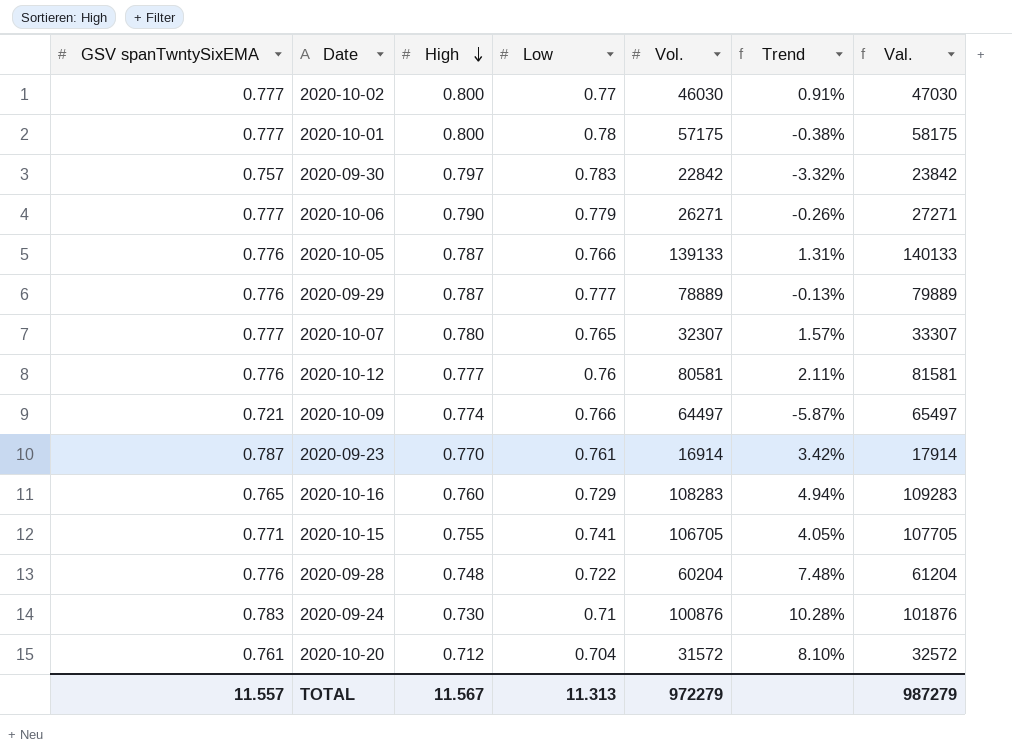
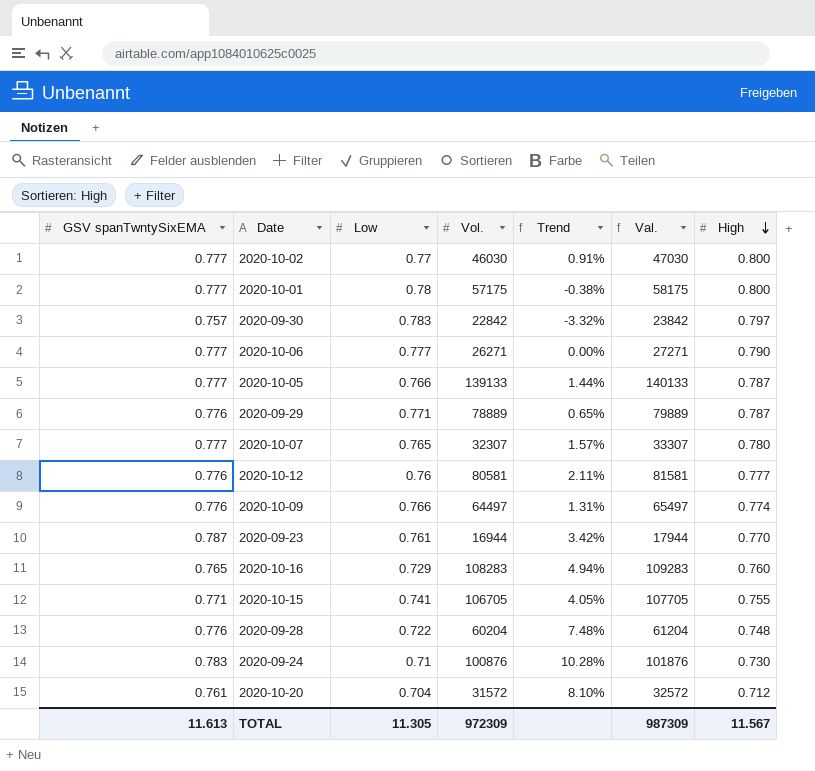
column High | position: 3 -> 7
2020-10-06 | Low: 0.779 -> 0.777
2020-10-06 | Trend: -0.26% -> 0.00%
2020-10-05 | GSV spanTwntySixEMA: 0.776 -> 0.777
2020-10-05 | Trend: 1.31% -> 1.44%
2020-09-29 | Low: 0.777 -> 0.771
2020-09-29 | Trend: -0.13% -> 0.65%
2020-10-09 | GSV spanTwntySixEMA: 0.721 -> 0.776
2020-10-09 | Trend: -5.87% -> 1.31%
2020-09-23 | Vol.: 16914 -> 16944
2020-09-23 | Val.: 17914 -> 17944
TOTAL | GSV spanTwntySixEMA: 11.557 -> 11.613
TOTAL | Low: 11.313 -> 11.305
TOTAL | Vol.: 972279 -> 972309
TOTAL | Val.: 987279 -> 987309

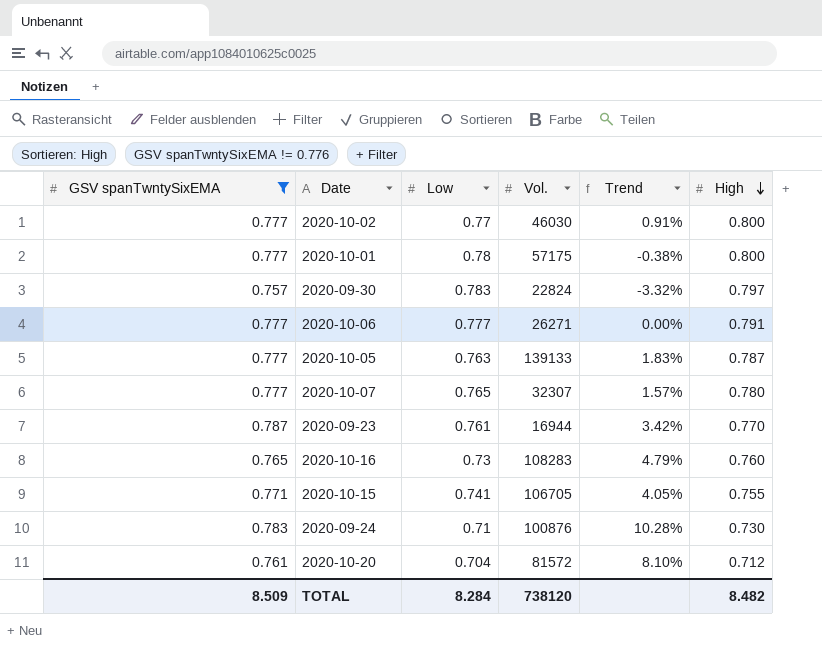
filter: none -> GSV spanTwntySixEMA != 0.776
column Val. | formula: [Vol.] + 1000 -> none
2020-09-30 | Vol.: 22842 -> 22824
2020-10-06 | High: 0.790 -> 0.791
2020-10-05 | Low: 0.766 -> 0.763
2020-10-05 | Trend: 1.44% -> 1.83%
2020-10-16 | Low: 0.729 -> 0.73
2020-10-16 | Trend: 4.94% -> 4.79%
2020-10-20 | Vol.: 31572 -> 81572
TOTAL | GSV spanTwntySixEMA: 11.613 -> 8.509
TOTAL | Low: 11.305 -> 8.284
TOTAL | Vol.: 972309 -> 738120
TOTAL | High: 11.567 -> 8.482

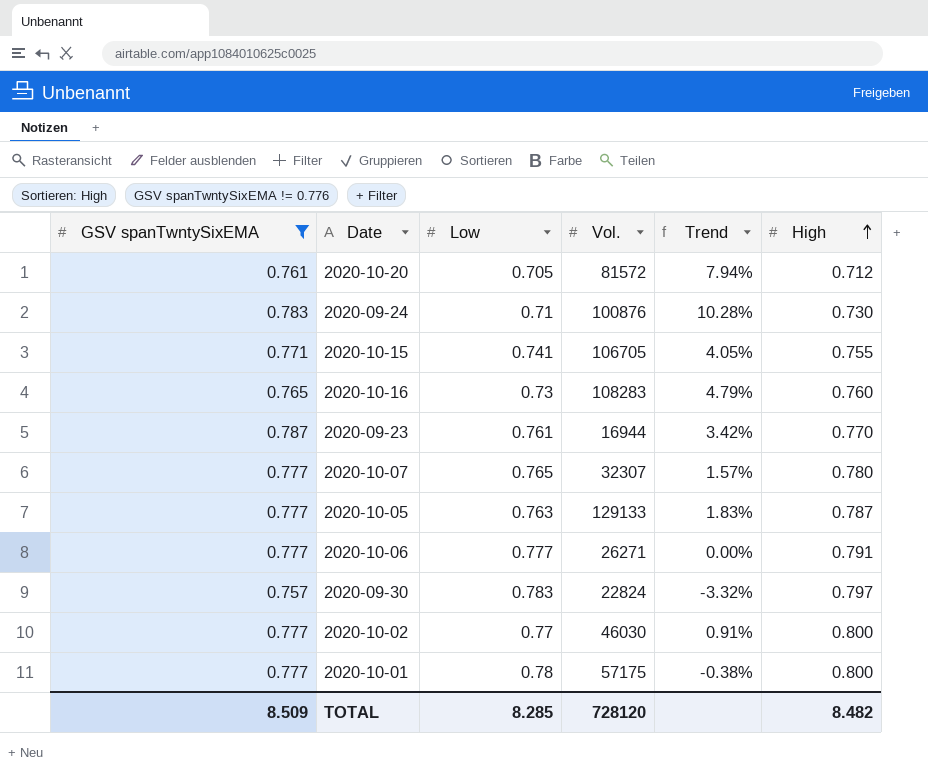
row order: High descending -> High ascending
2020-10-20 | Low: 0.704 -> 0.705
2020-10-20 | Trend: 8.10% -> 7.94%
2020-10-05 | Vol.: 139133 -> 129133
TOTAL | Low: 8.284 -> 8.285
TOTAL | Vol.: 738120 -> 728120

